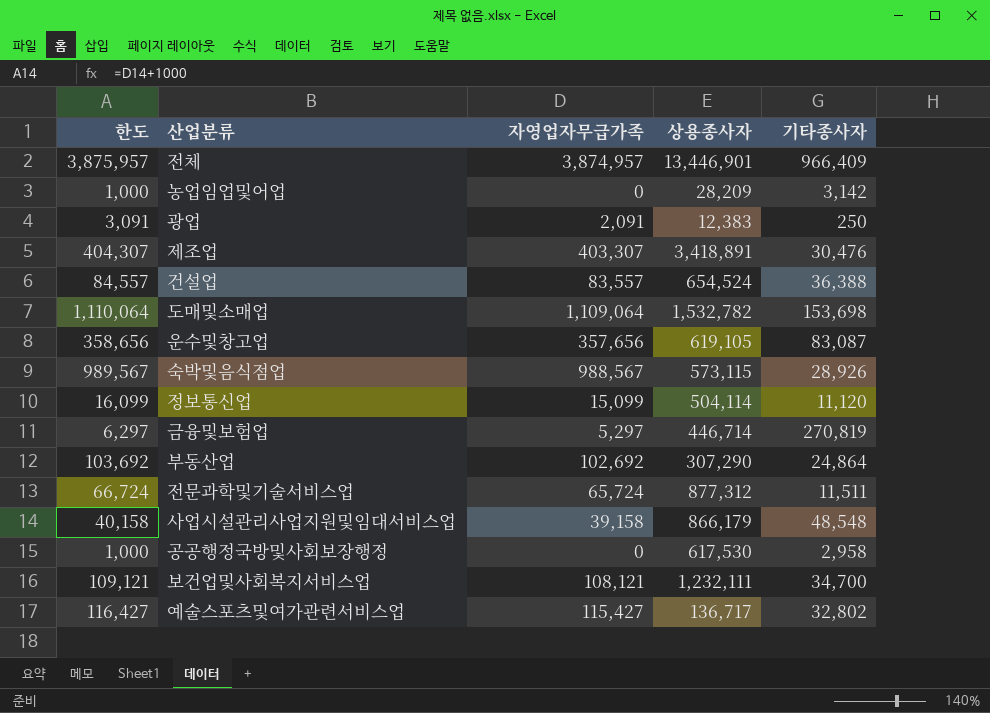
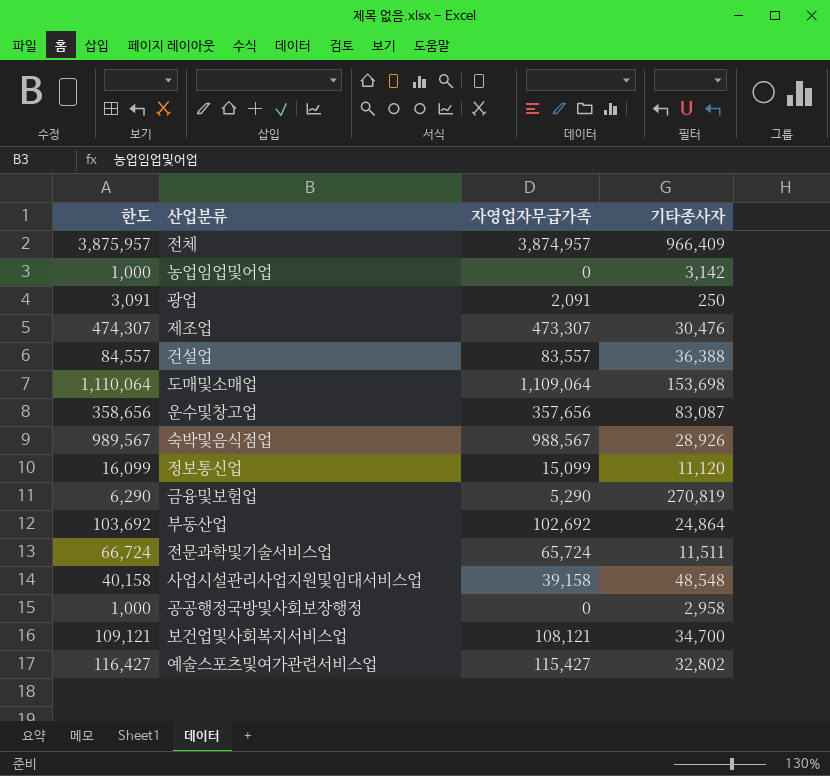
column 상용종사자 | position: 4 -> none
제조업 | 한도: 404,307 -> 474,307
제조업 | 자영업자무급가족: 403,307 -> 473,307
금융및보험업 | 한도: 6,297 -> 6,290
금융및보험업 | 자영업자무급가족: 5,297 -> 5,290

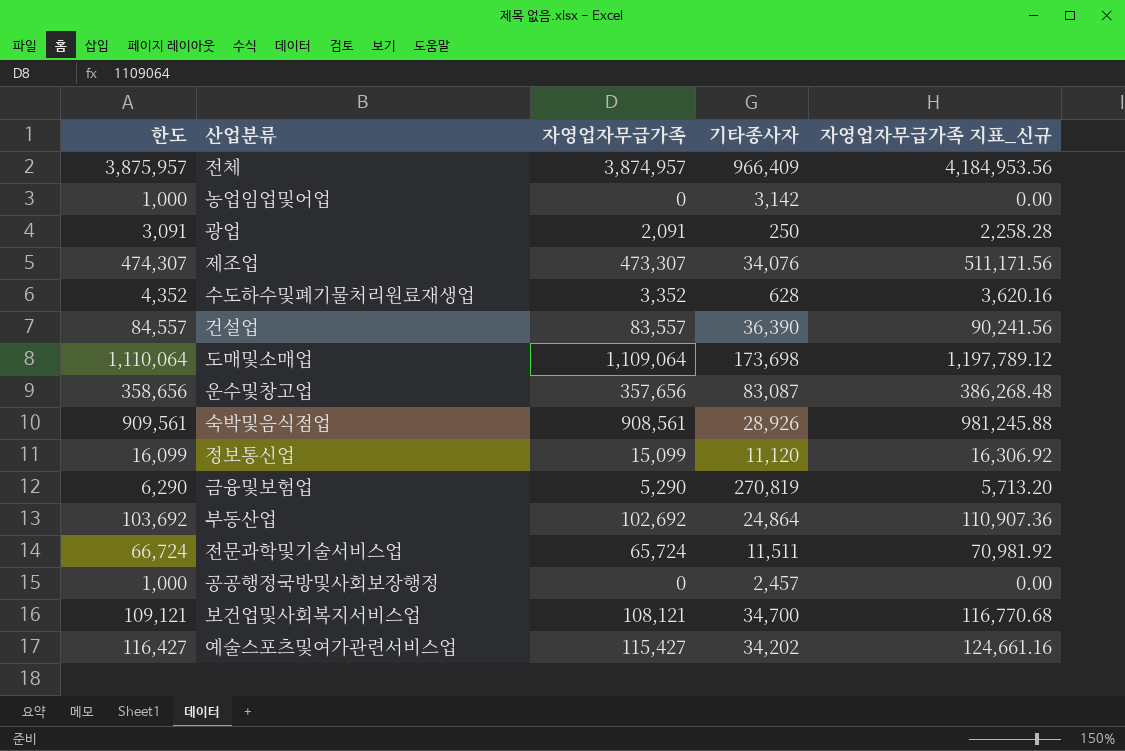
column 자영업자무급가족 지표_신규 | formula: none -> [자영업자무급가족] * 1.08
row 사업시설관리사업지원및임대서비스업: 40,158 | 39,158 | 48,548 -> none
제조업 | 기타종사자: 30,476 -> 34,076
row 수도하수및폐기물처리원료재생업: none -> 4,352 | 3,352 | 628 | 3,620.16
건설업 | 기타종사자: 36,388 -> 36,390
도매및소매업 | 기타종사자: 153,698 -> 173,698
숙박및음식점업 | 한도: 989,567 -> 909,561
숙박및음식점업 | 자영업자무급가족: 988,567 -> 908,561
공공행정국방및사회보장행정 | 기타종사자: 2,958 -> 2,457
예술스포츠및여가관련서비스업 | 기타종사자: 32,802 -> 34,202

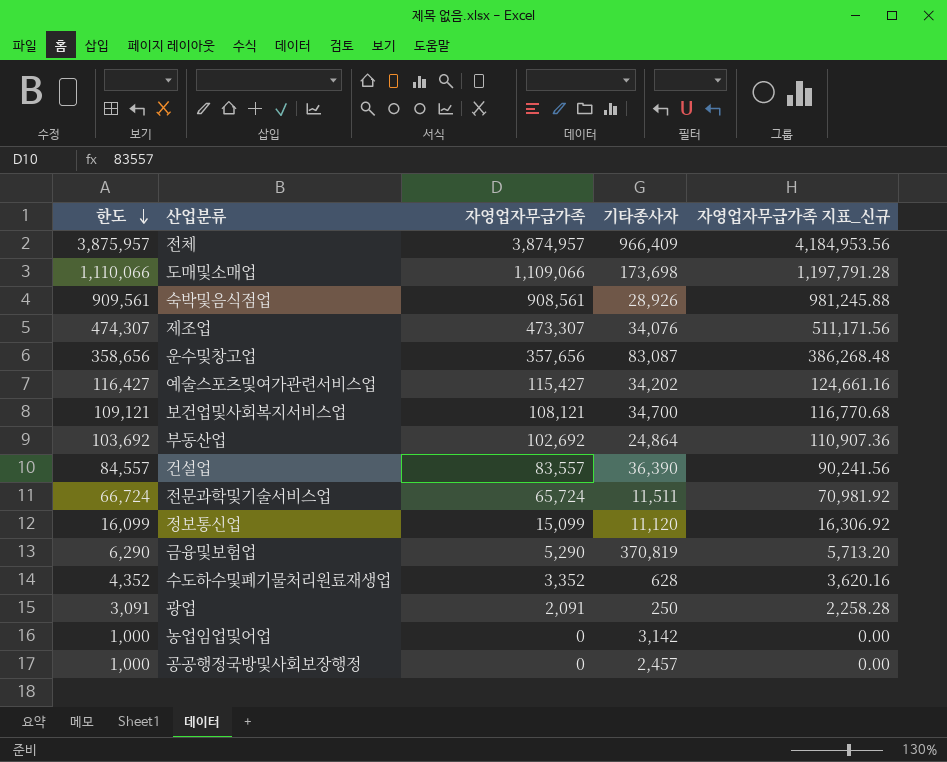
row order: none -> 한도 descending
도매및소매업 | 한도: 1,110,064 -> 1,110,066
도매및소매업 | 자영업자무급가족: 1,109,064 -> 1,109,066
도매및소매업 | 자영업자무급가족 지표_신규: 1,197,789.12 -> 1,197,791.28
금융및보험업 | 기타종사자: 270,819 -> 370,819

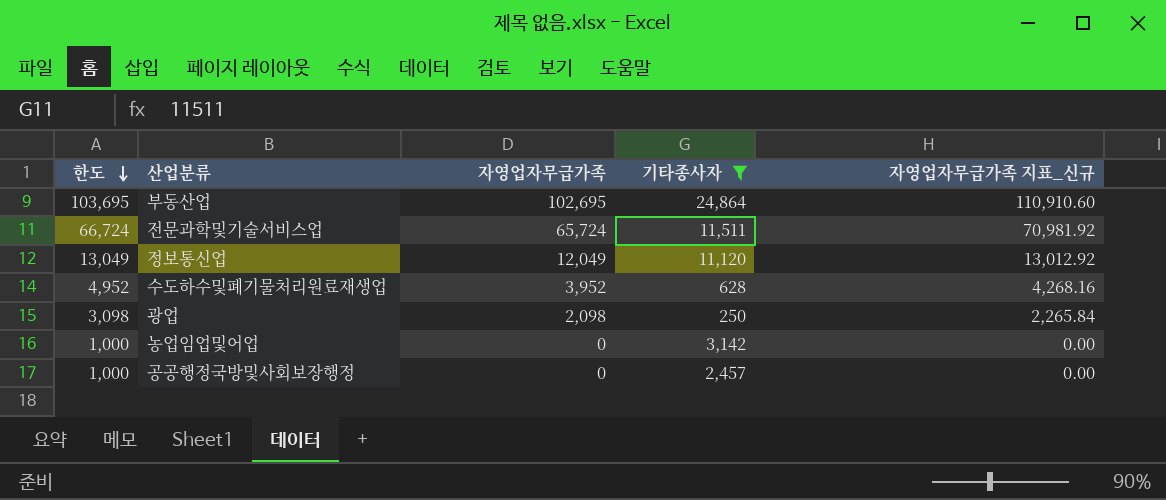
filter: none -> 기타종사자 <= 24,864
부동산업 | 한도: 103,692 -> 103,695
부동산업 | 자영업자무급가족: 102,692 -> 102,695
부동산업 | 자영업자무급가족 지표_신규: 110,907.36 -> 110,910.60
정보통신업 | 한도: 16,099 -> 13,049
정보통신업 | 자영업자무급가족: 15,099 -> 12,049
정보통신업 | 자영업자무급가족 지표_신규: 16,306.92 -> 13,012.92
수도하수및폐기물처리원료재생업 | 한도: 4,352 -> 4,952
수도하수및폐기물처리원료재생업 | 자영업자무급가족: 3,352 -> 3,952
수도하수및폐기물처리원료재생업 | 자영업자무급가족 지표_신규: 3,620.16 -> 4,268.16
광업 | 한도: 3,091 -> 3,098
광업 | 자영업자무급가족: 2,091 -> 2,098
광업 | 자영업자무급가족 지표_신규: 2,258.28 -> 2,265.84

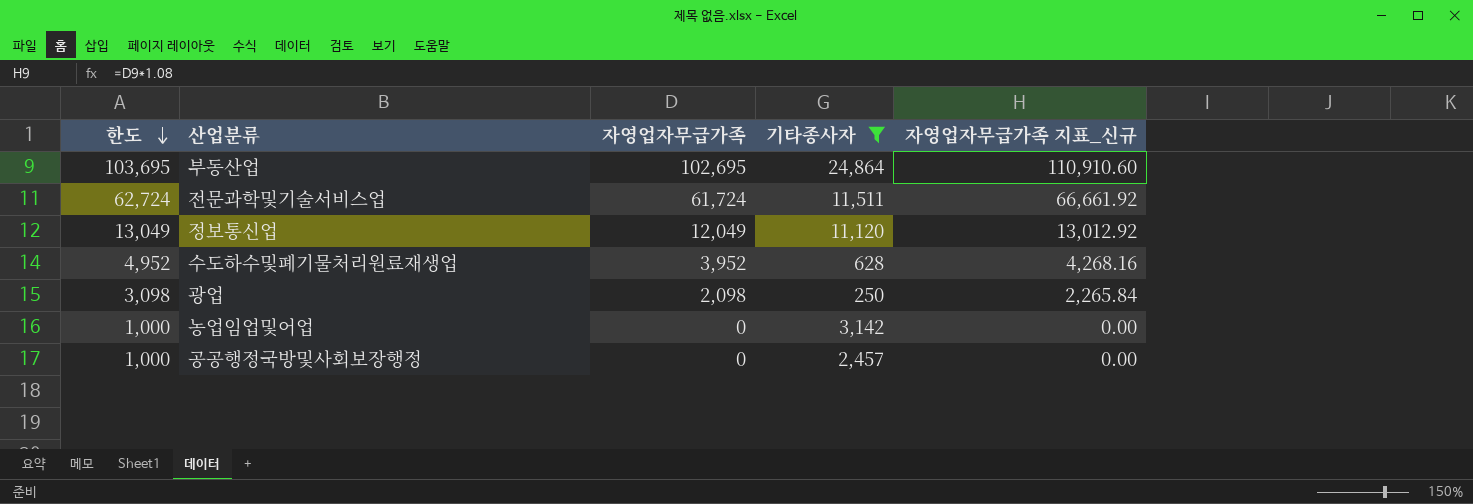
전문과학및기술서비스업 | 한도: 66,724 -> 62,724
전문과학및기술서비스업 | 자영업자무급가족: 65,724 -> 61,724
전문과학및기술서비스업 | 자영업자무급가족 지표_신규: 70,981.92 -> 66,661.92

